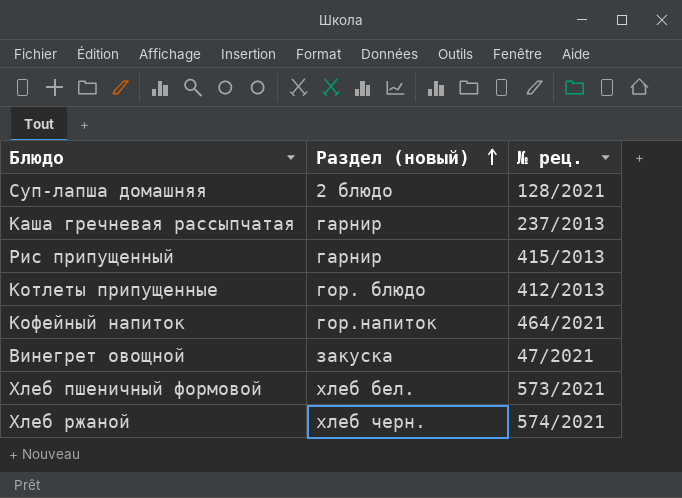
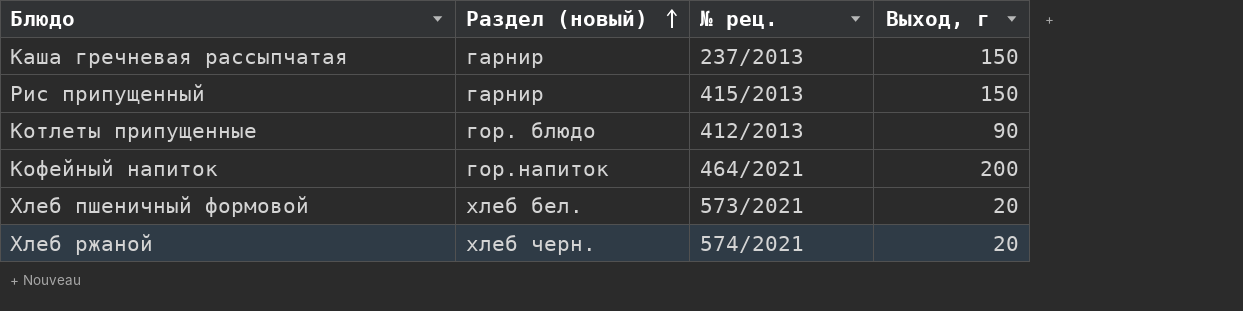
column Выход, г | position: none -> 4
row Суп-лапша домашняя: 2 блюдо | 128/2021 -> none
row Винегрет овощной: закуска | 47/2021 -> none

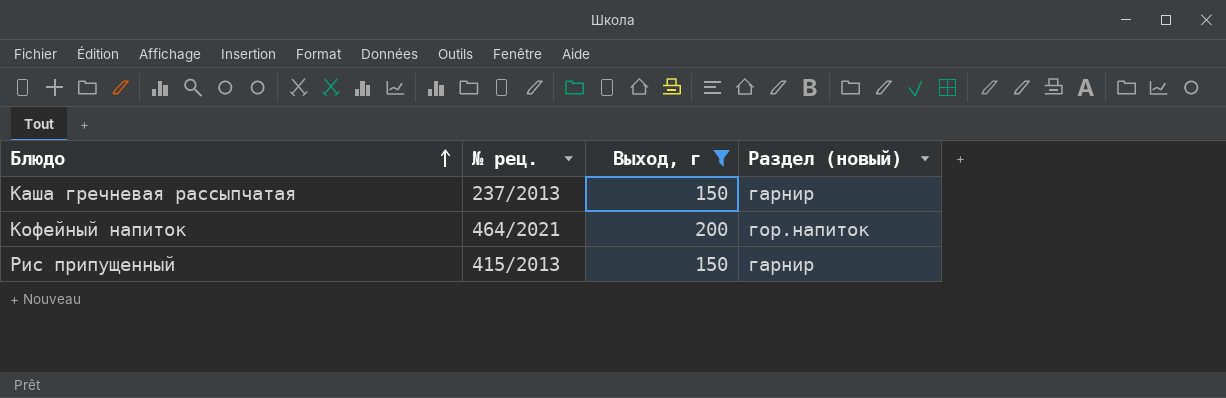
filter: none -> Выход, г >= 150
row order: Раздел (новый) ascending -> Блюдо ascending
column Раздел (новый) | position: 2 -> 4

